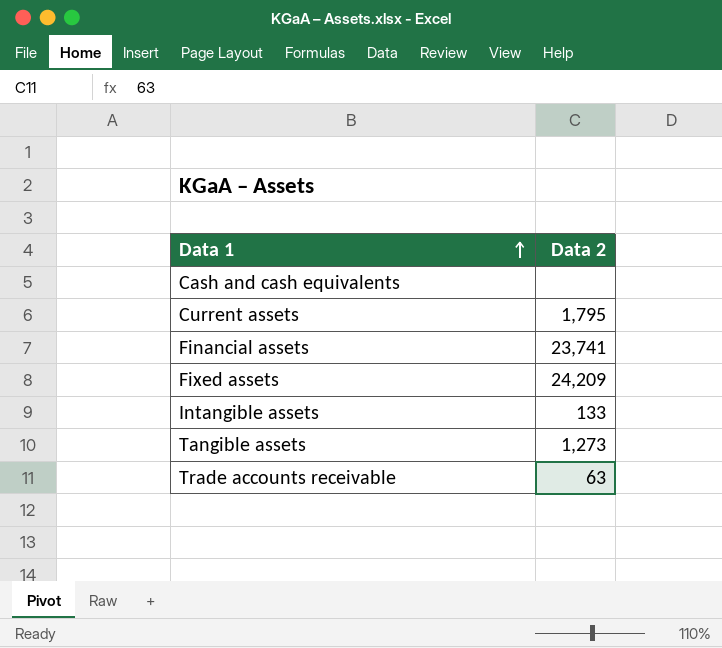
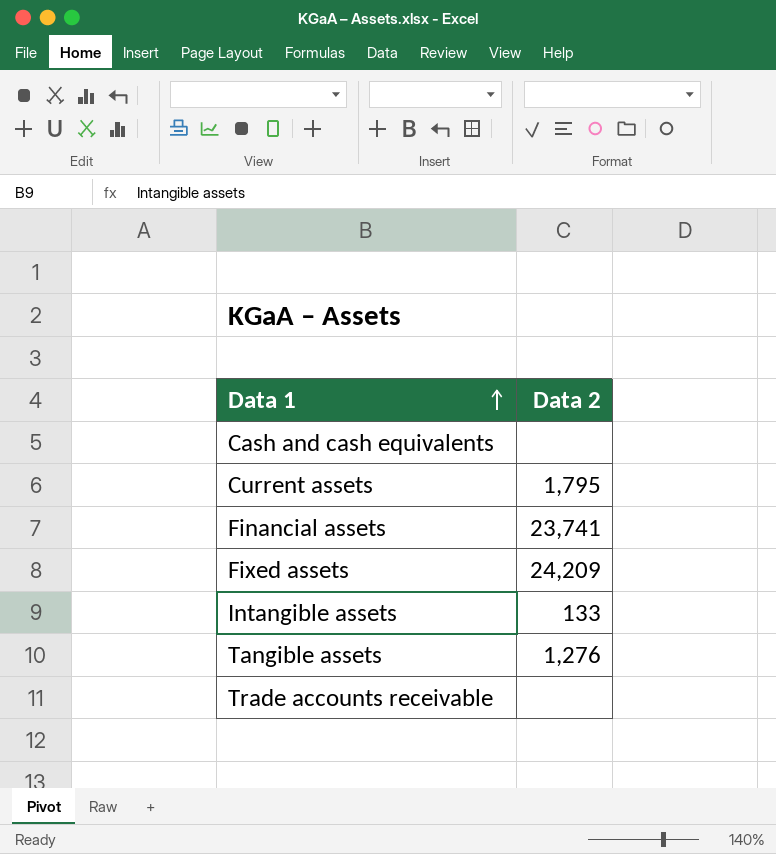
Tangible assets | Data 2: 1,273 -> 1,276
Trade accounts receivable | Data 2: 63 -> none

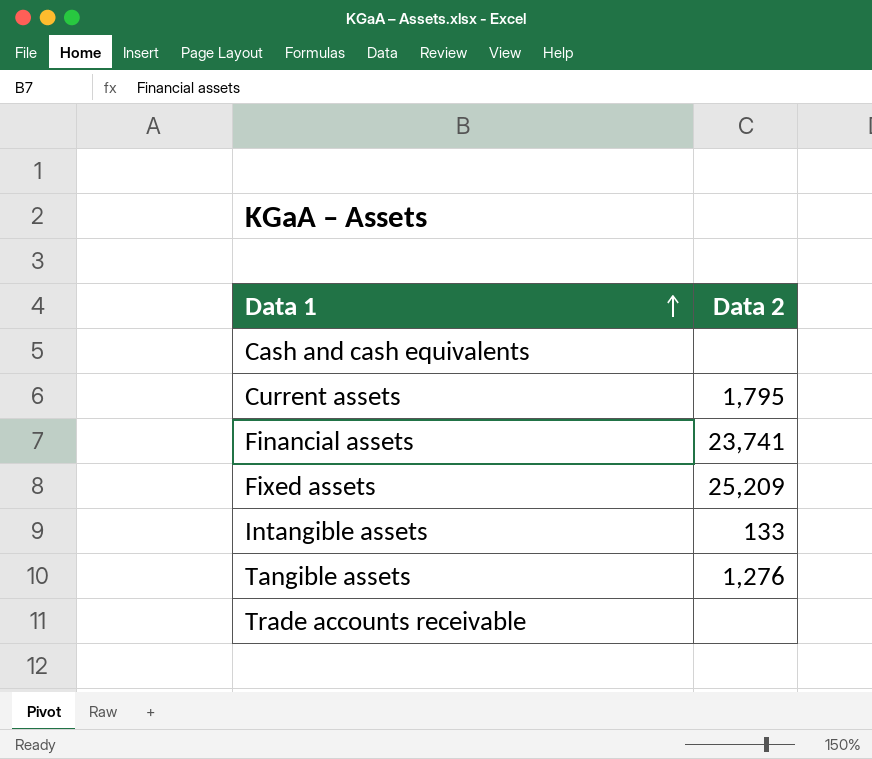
Fixed assets | Data 2: 24,209 -> 25,209

